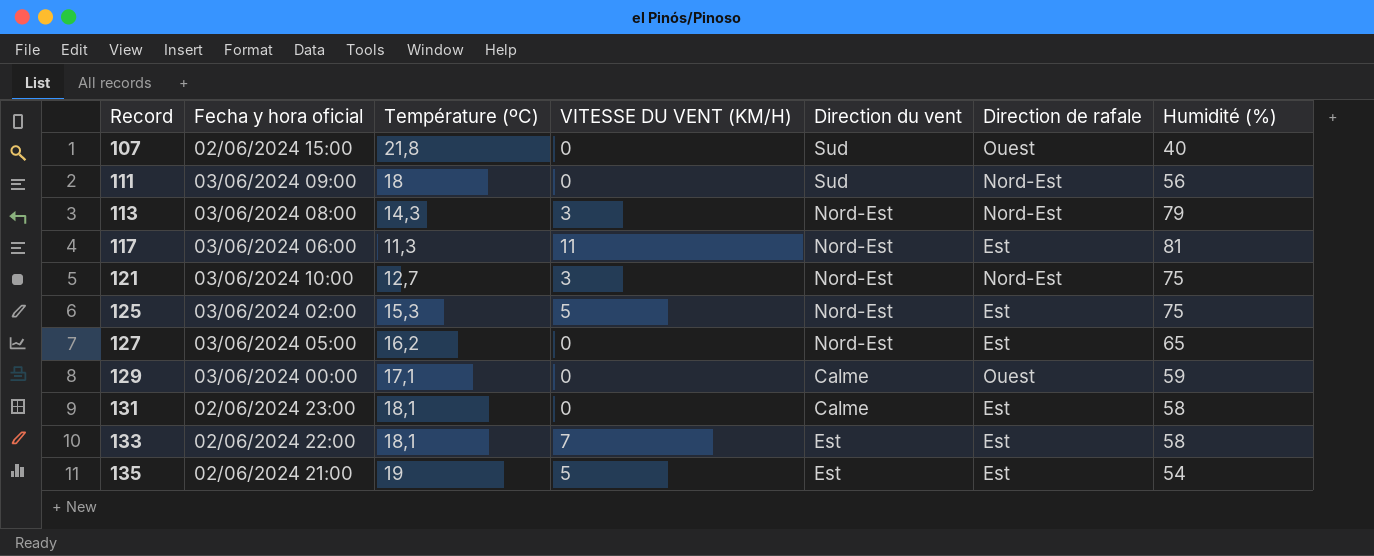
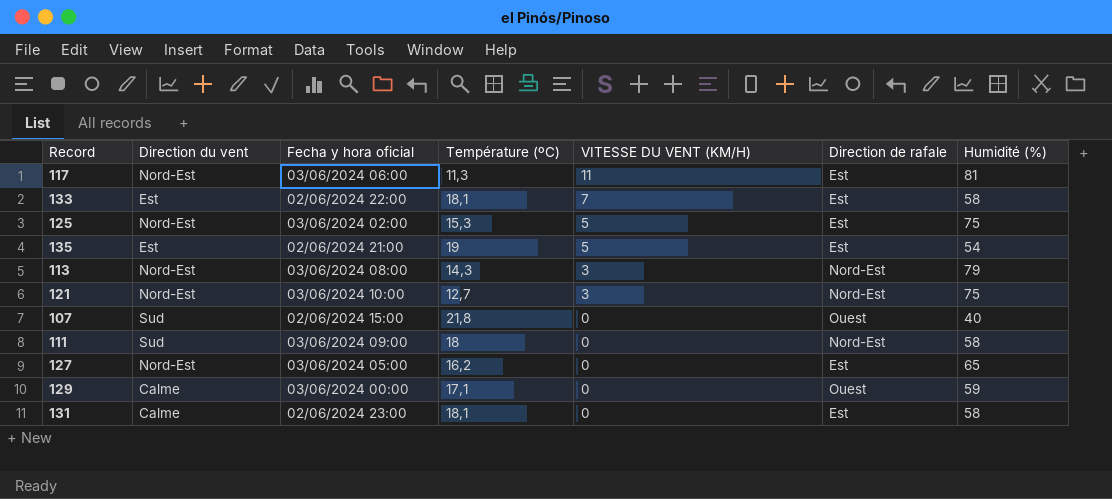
row order: Record ascending -> VITESSE DU VENT (KM/H) descending
column Direction du vent | position: 5 -> 2
111 | Humidité (%): 56 -> 58

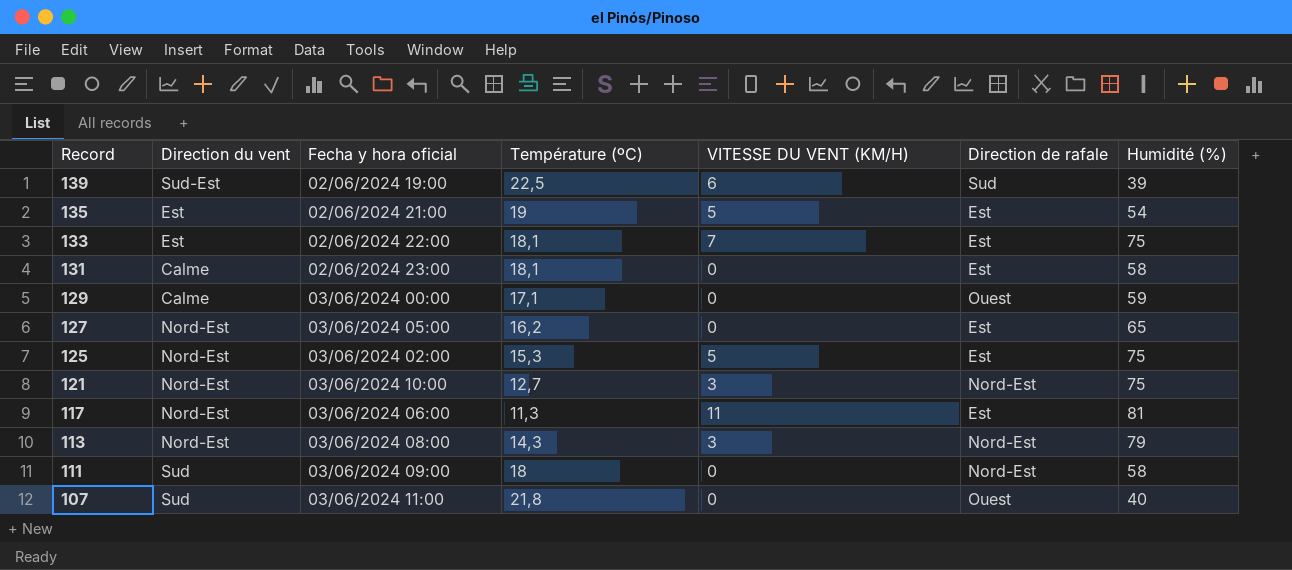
row order: VITESSE DU VENT (KM/H) descending -> Record descending
row 139: none -> Sud-Est | 02/06/2024 19:00 | 22,5 | 6 | Sud | 39
133 | Humidité (%): 58 -> 75
107 | Fecha y hora oficial: 02/06/2024 15:00 -> 03/06/2024 11:00

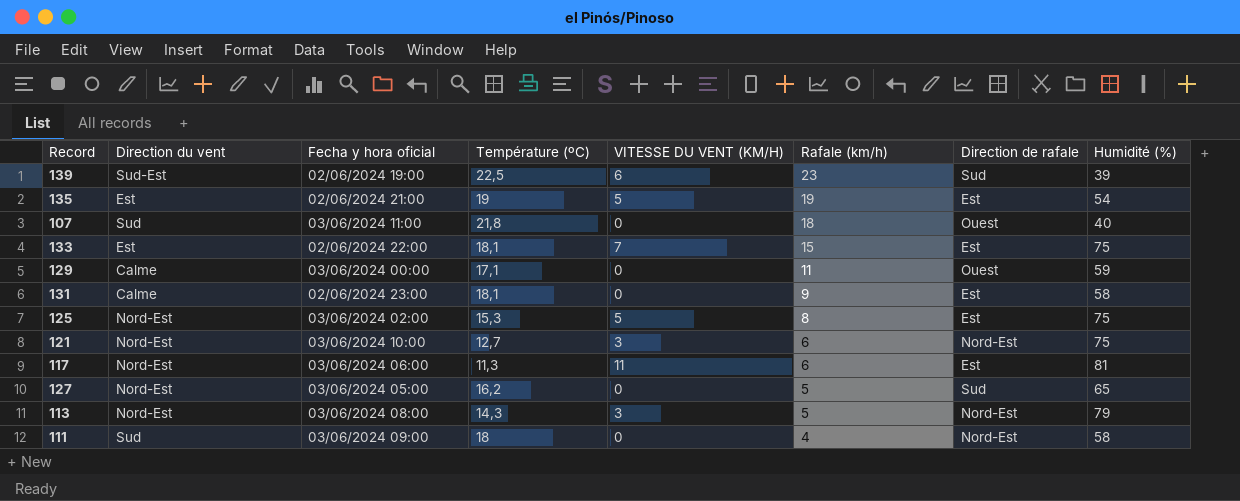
row order: Record descending -> Rafale (km/h) descending
column Rafale (km/h) | position: none -> 6
127 | Direction de rafale: Est -> Sud

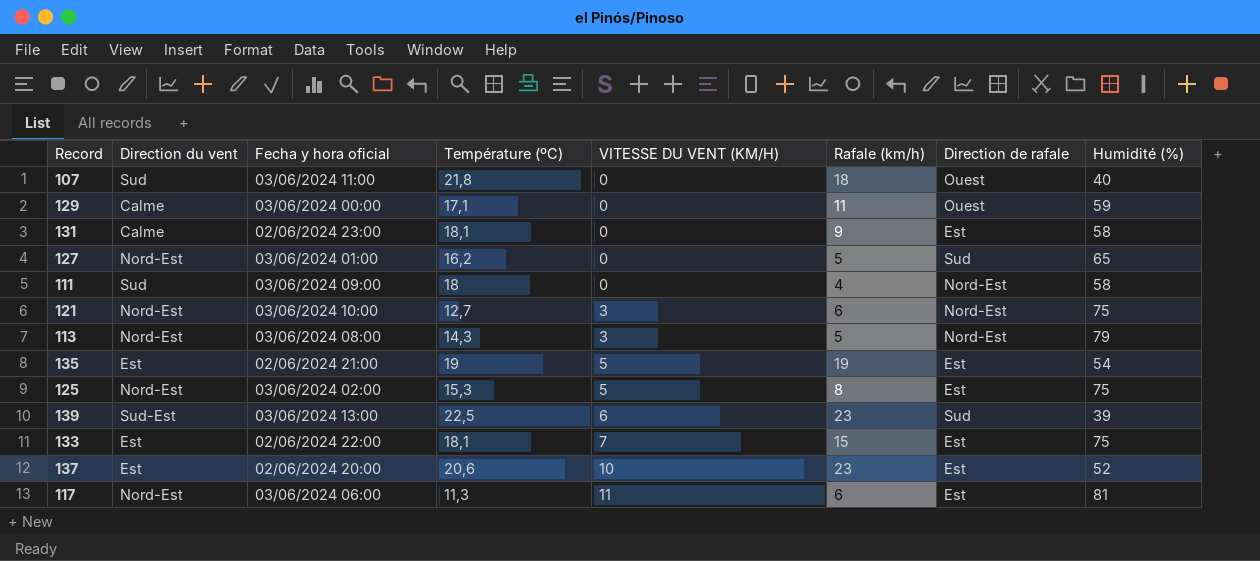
row order: Rafale (km/h) descending -> VITESSE DU VENT (KM/H) ascending
127 | Fecha y hora oficial: 03/06/2024 05:00 -> 03/06/2024 01:00
139 | Fecha y hora oficial: 02/06/2024 19:00 -> 03/06/2024 13:00
row 137: none -> Est | 02/06/2024 20:00 | 20,6 | 10 | 23 | Est | 52

